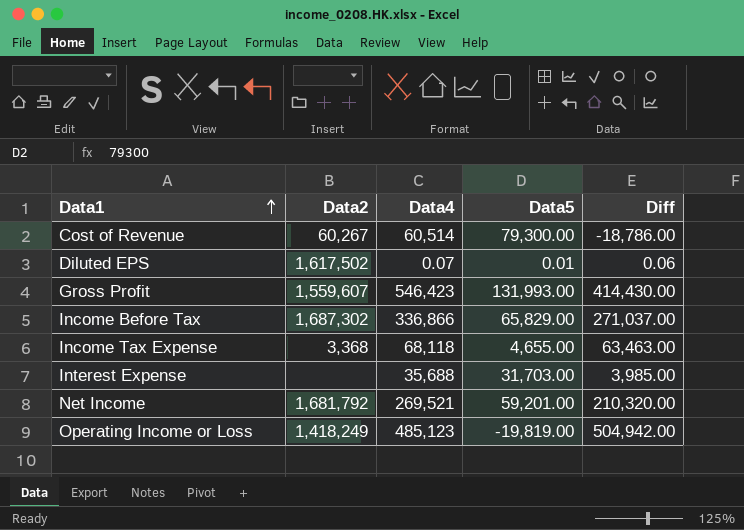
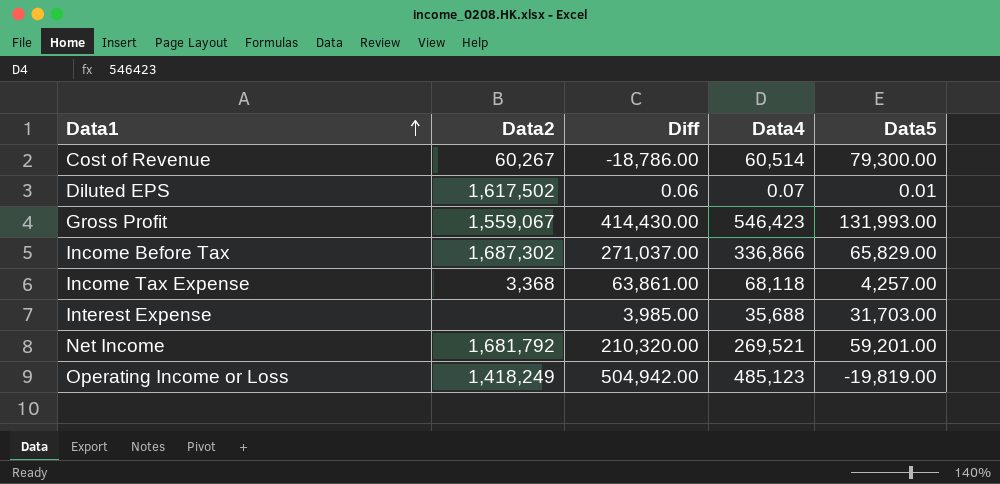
column Diff | position: 5 -> 3
Gross Profit | Data2: 1,559,607 -> 1,559,067
Income Tax Expense | Diff: 63,463.00 -> 63,861.00
Income Tax Expense | Data5: 4,655.00 -> 4,257.00

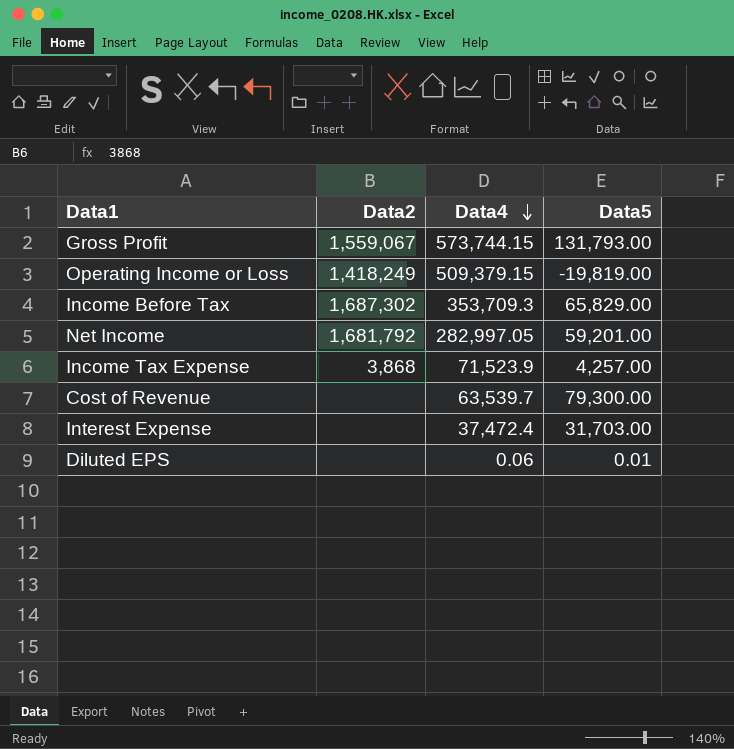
row order: Data1 ascending -> Data4 descending
column Diff | formula: [Data4] - [Data5] -> none
Gross Profit | Data4: 546,423 -> 573,744.15
Gross Profit | Data5: 131,993.00 -> 131,793.00
Operating Income or Loss | Data4: 485,123 -> 509,379.15
Income Before Tax | Data4: 336,866 -> 353,709.3
Net Income | Data4: 269,521 -> 282,997.05
Income Tax Expense | Data2: 3,368 -> 3,868
Income Tax Expense | Data4: 68,118 -> 71,523.9
Cost of Revenue | Data2: 60,267 -> none
Cost of Revenue | Data4: 60,514 -> 63,539.7
Interest Expense | Data4: 35,688 -> 37,472.4
Diluted EPS | Data2: 1,617,502 -> none
Diluted EPS | Data4: 0.07 -> 0.06

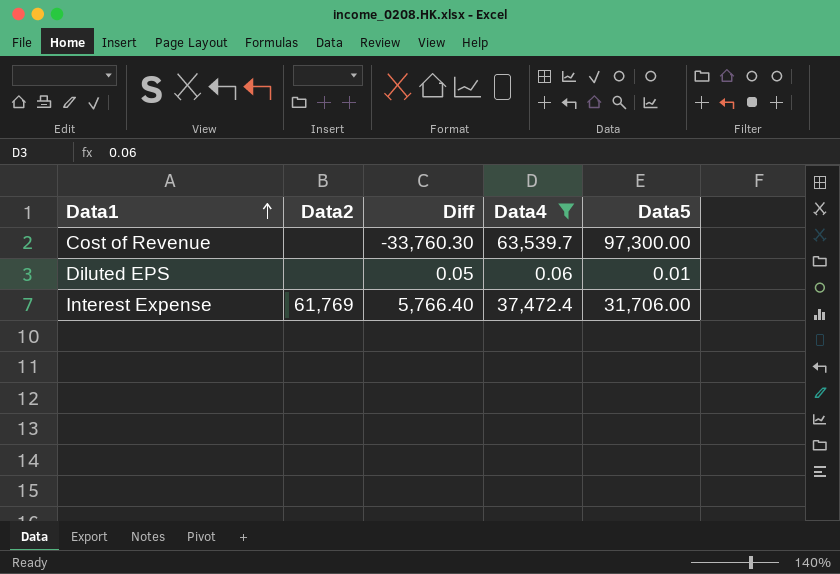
filter: none -> Data4 <= 63,539.7
row order: Data4 descending -> Data1 ascending
column Diff | formula: none -> [Data4] - [Data5]
Cost of Revenue | Data5: 79,300.00 -> 97,300.00
Interest Expense | Data2: none -> 61,769
Interest Expense | Data5: 31,703.00 -> 31,706.00

